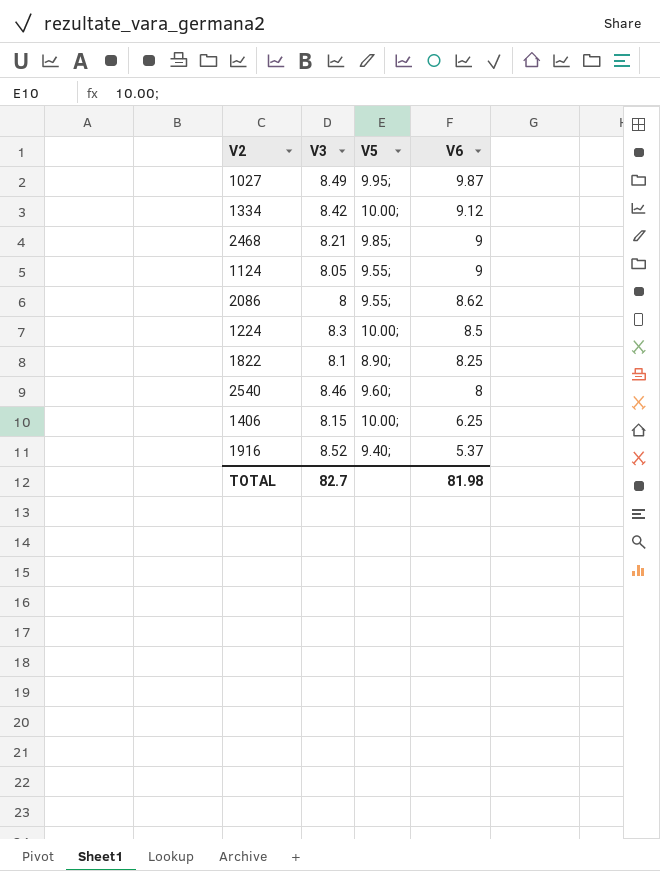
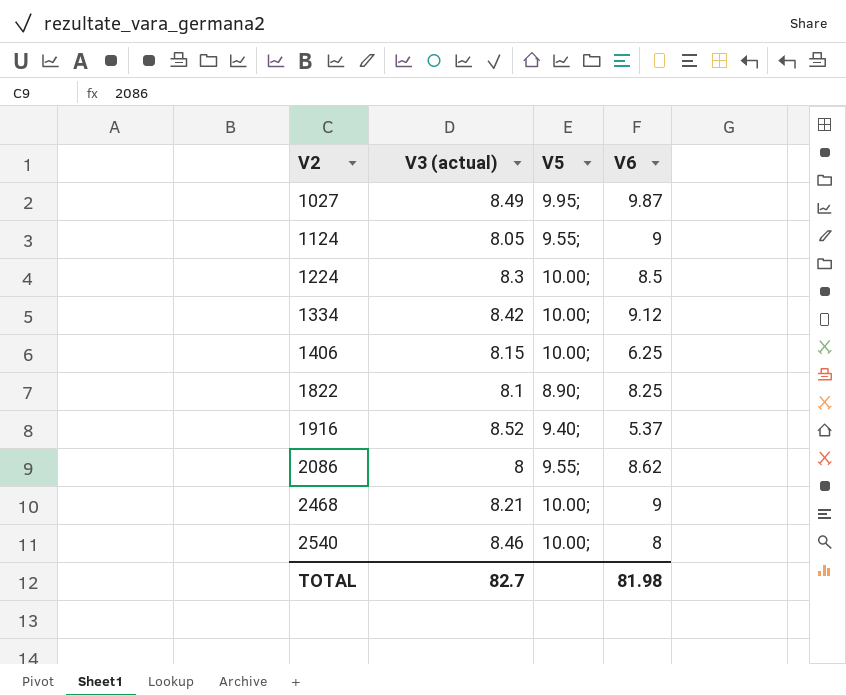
row order: V6 descending -> V2 ascending
column name: V3 -> V3 (actual)
2468 | V5: 9.85; -> 10.00;
2540 | V5: 9.60; -> 10.00;

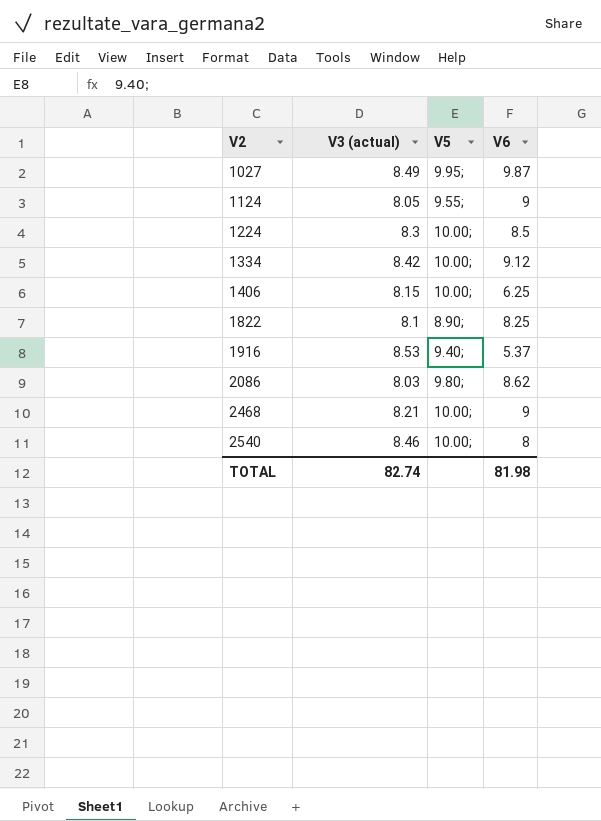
1916 | V3 (actual): 8.52 -> 8.53
2086 | V3 (actual): 8 -> 8.03
2086 | V5: 9.55; -> 9.80;
TOTAL | V3 (actual): 82.7 -> 82.74

